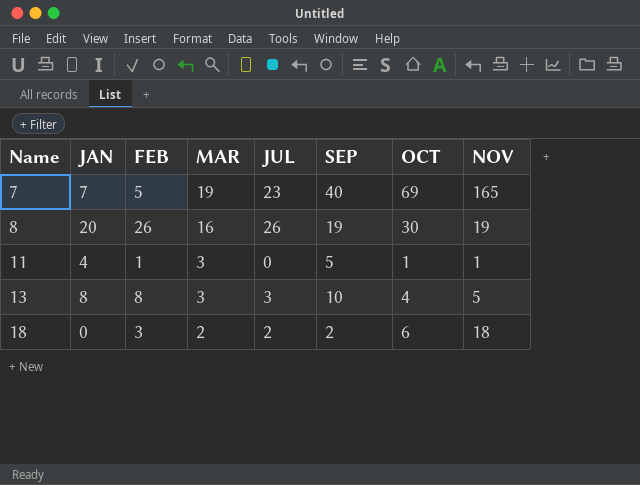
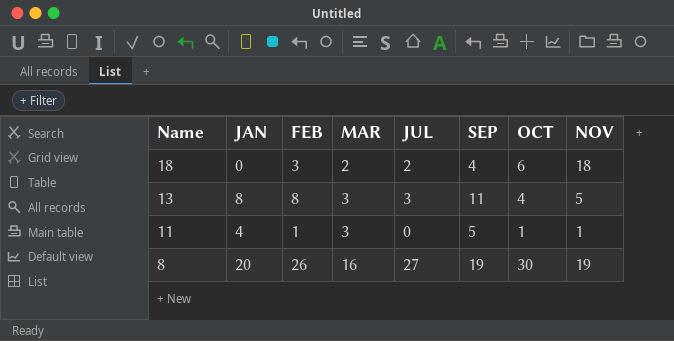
row order: Name ascending -> Name descending
row 7: 7 | 5 | 19 | 23 | 40 | 69 | 165 -> none
18 | SEP: 2 -> 4
13 | SEP: 10 -> 11
8 | JUL: 26 -> 27

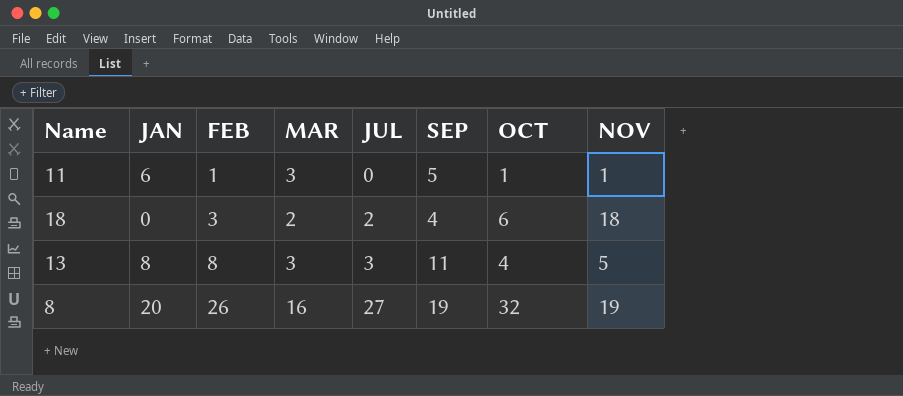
row order: Name descending -> FEB ascending
11 | JAN: 4 -> 6
8 | OCT: 30 -> 32

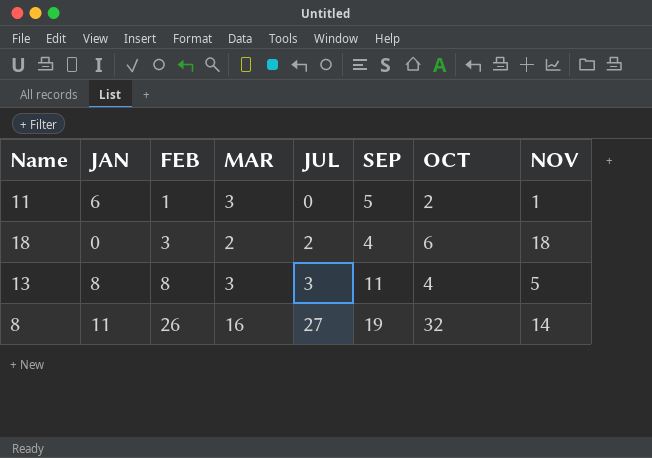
11 | OCT: 1 -> 2
8 | JAN: 20 -> 11
8 | NOV: 19 -> 14

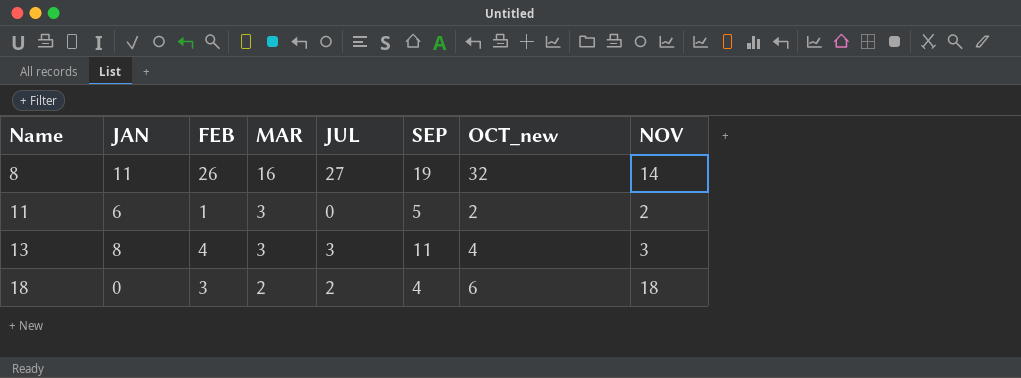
row order: FEB ascending -> Name ascending
column name: OCT -> OCT_new
11 | NOV: 1 -> 2
13 | FEB: 8 -> 4
13 | NOV: 5 -> 3

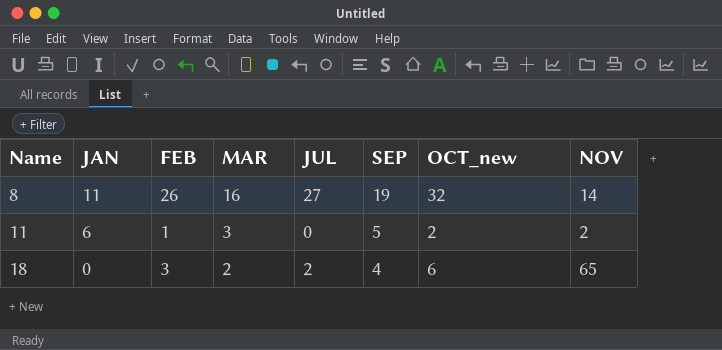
row 13: 8 | 4 | 3 | 3 | 11 | 4 | 3 -> none
18 | NOV: 18 -> 65

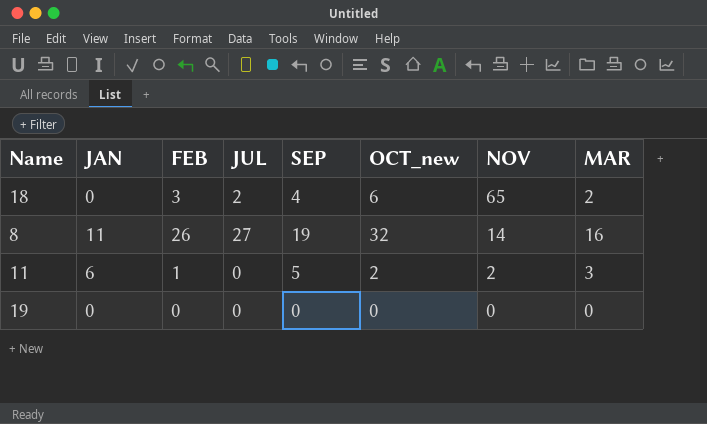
row order: Name ascending -> NOV descending
column MAR | position: 4 -> 8
row 19: none -> 0 | 0 | 0 | 0 | 0 | 0 | 0

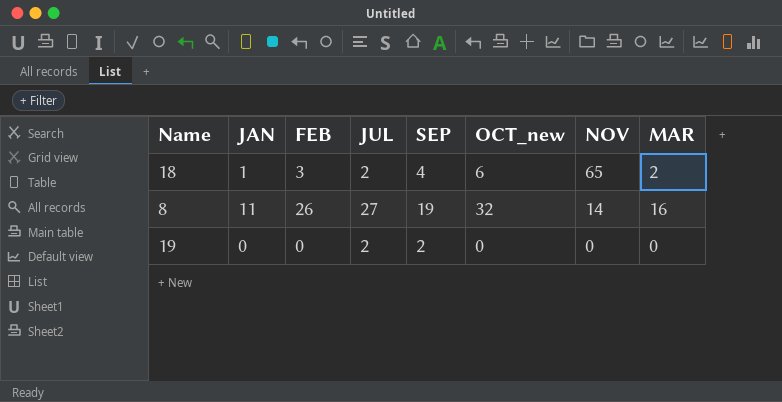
row 11: 6 | 1 | 0 | 5 | 2 | 2 | 3 -> none
18 | JAN: 0 -> 1
19 | JUL: 0 -> 2
19 | SEP: 0 -> 2

